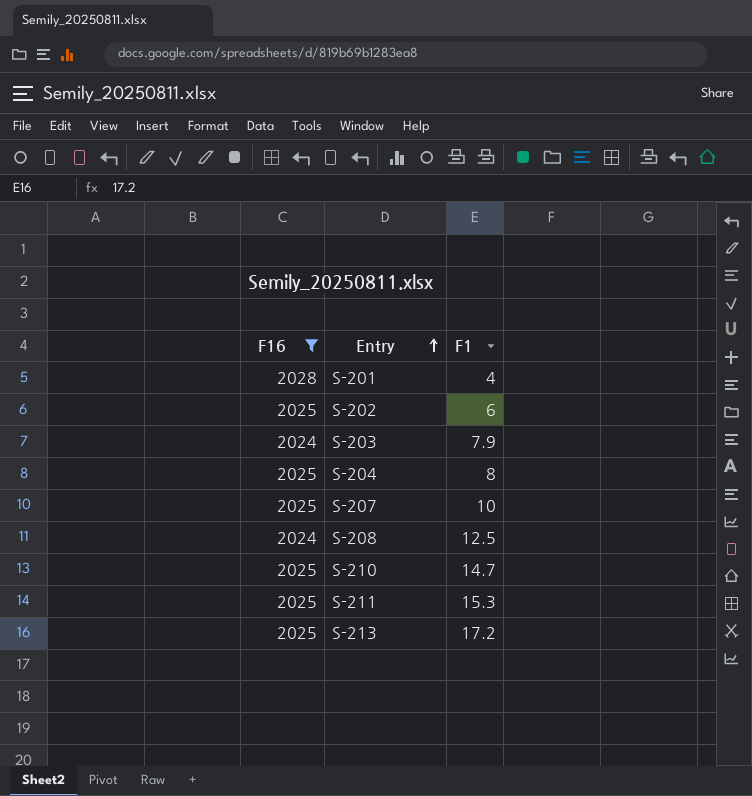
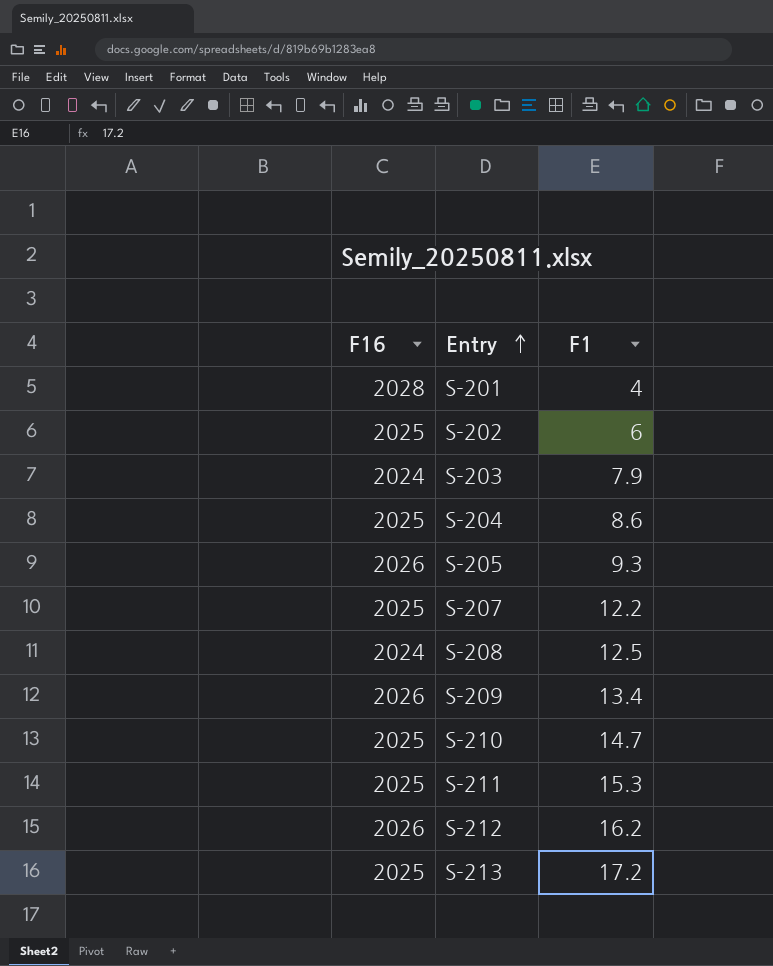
filter: F16 != 2026 -> none
S-204 | F1: 8 -> 8.6
S-207 | F1: 10 -> 12.2

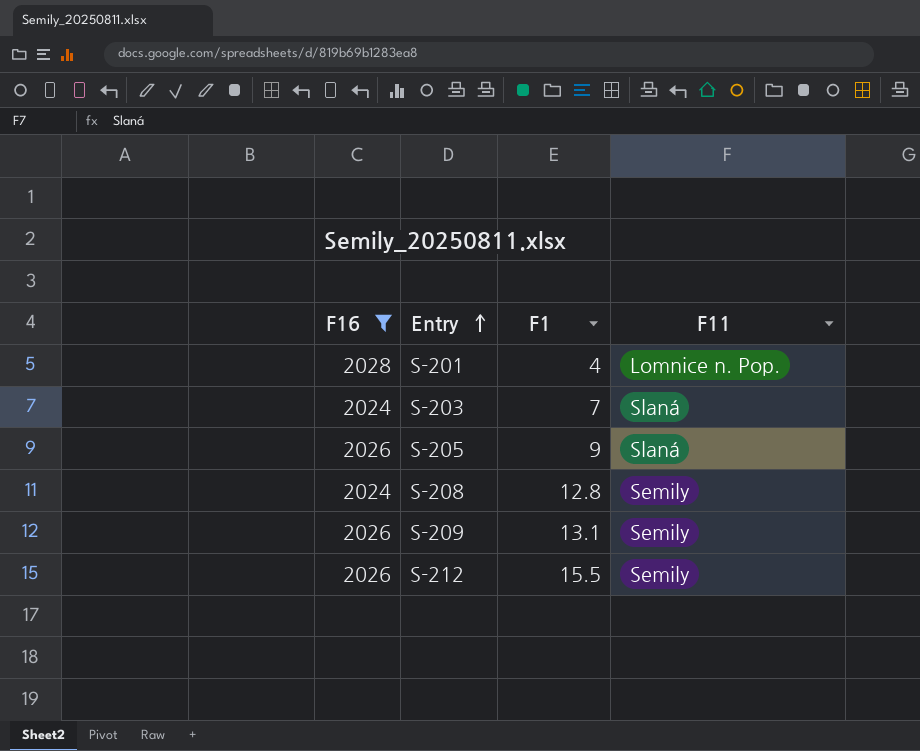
filter: none -> F16 != 2025
column F11 | position: none -> 4
S-203 | F1: 7.9 -> 7
S-205 | F1: 9.3 -> 9
S-208 | F1: 12.5 -> 12.8
S-209 | F1: 13.4 -> 13.1
S-212 | F1: 16.2 -> 15.5

